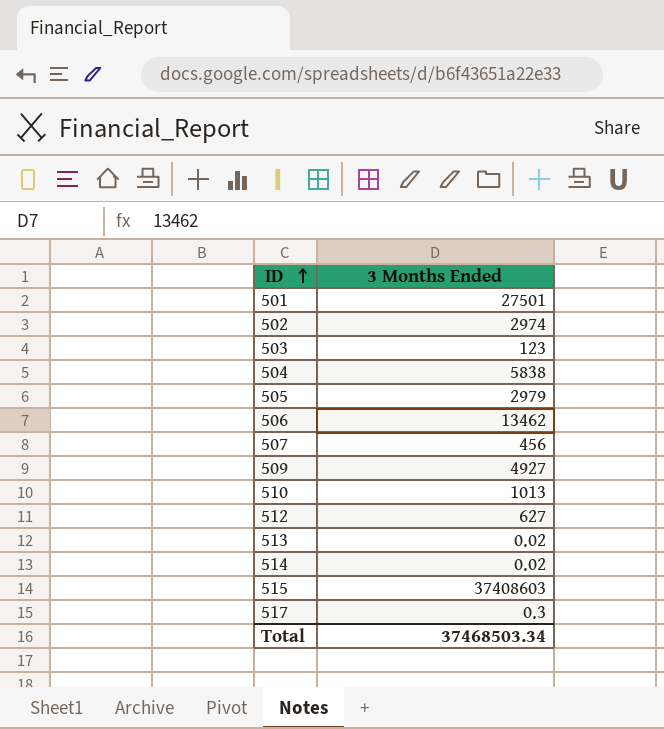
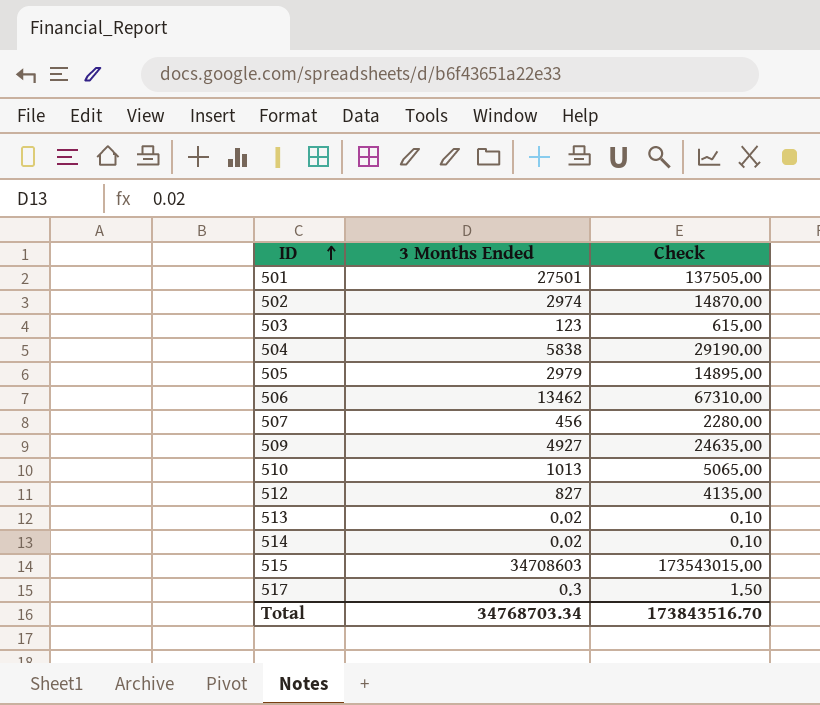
column Check | formula: none -> [3 Months Ended] * 5
512 | 3 Months Ended: 627 -> 827
515 | 3 Months Ended: 37408603 -> 34708603
Total | 3 Months Ended: 37468503.34 -> 34768703.34

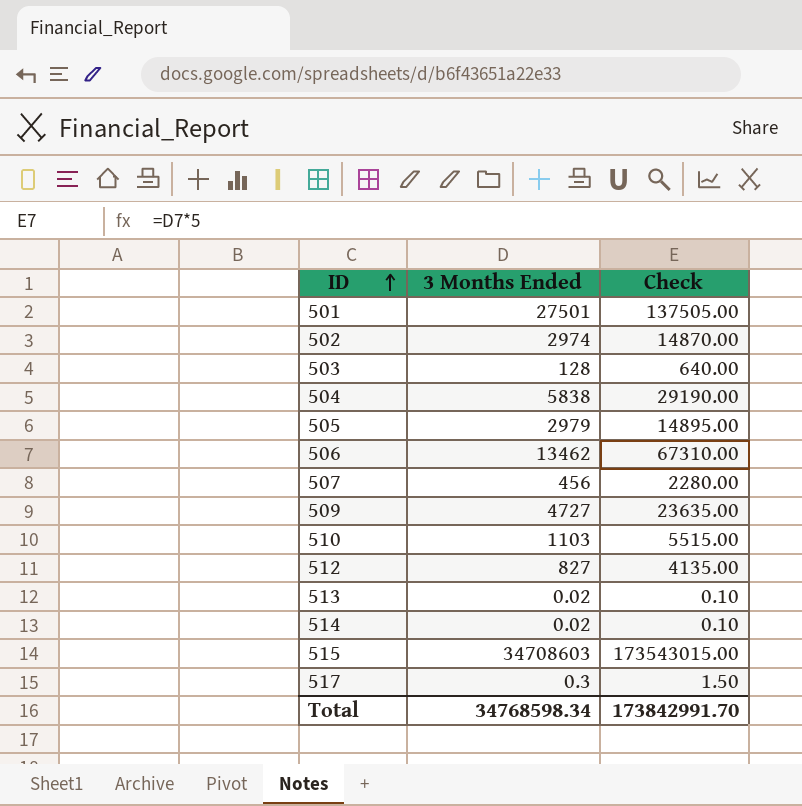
503 | 3 Months Ended: 123 -> 128
503 | Check: 615.00 -> 640.00
509 | 3 Months Ended: 4927 -> 4727
509 | Check: 24635.00 -> 23635.00
510 | 3 Months Ended: 1013 -> 1103
510 | Check: 5065.00 -> 5515.00
Total | 3 Months Ended: 34768703.34 -> 34768598.34
Total | Check: 173843516.70 -> 173842991.70

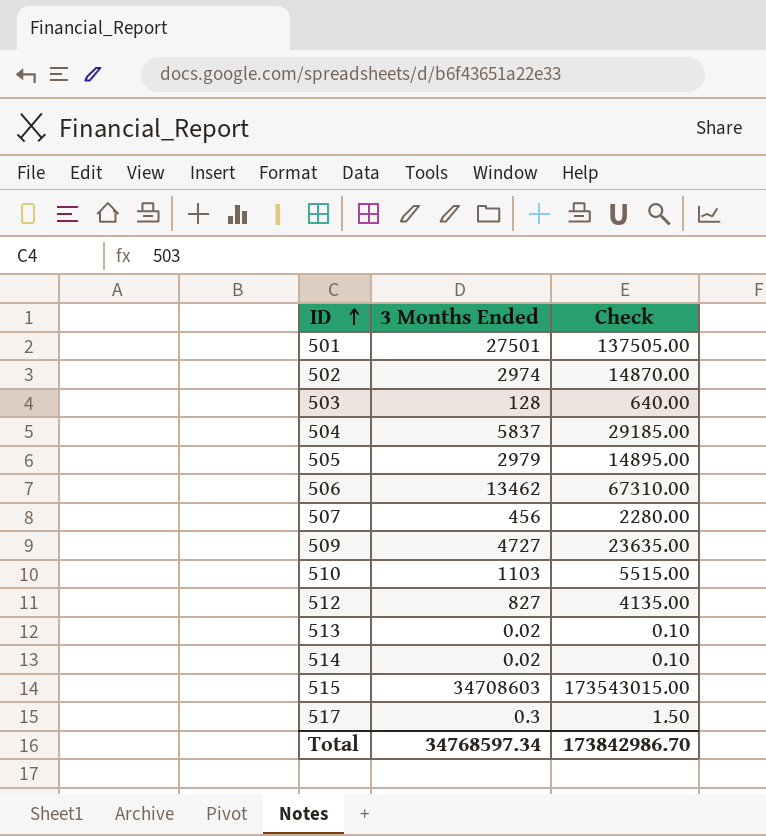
504 | 3 Months Ended: 5838 -> 5837
504 | Check: 29190.00 -> 29185.00
Total | 3 Months Ended: 34768598.34 -> 34768597.34
Total | Check: 173842991.70 -> 173842986.70

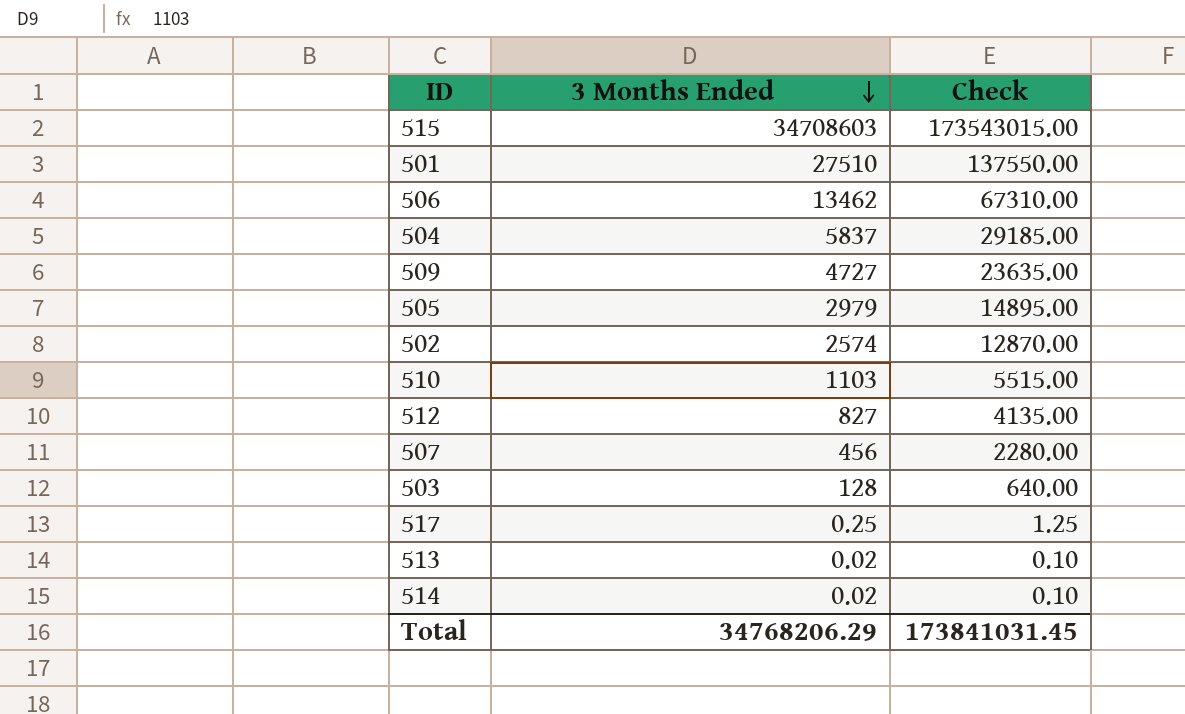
row order: ID ascending -> 3 Months Ended descending
501 | 3 Months Ended: 27501 -> 27510
501 | Check: 137505.00 -> 137550.00
502 | 3 Months Ended: 2974 -> 2574
502 | Check: 14870.00 -> 12870.00
517 | 3 Months Ended: 0.3 -> 0.25
517 | Check: 1.50 -> 1.25
Total | 3 Months Ended: 34768597.34 -> 34768206.29
Total | Check: 173842986.70 -> 173841031.45

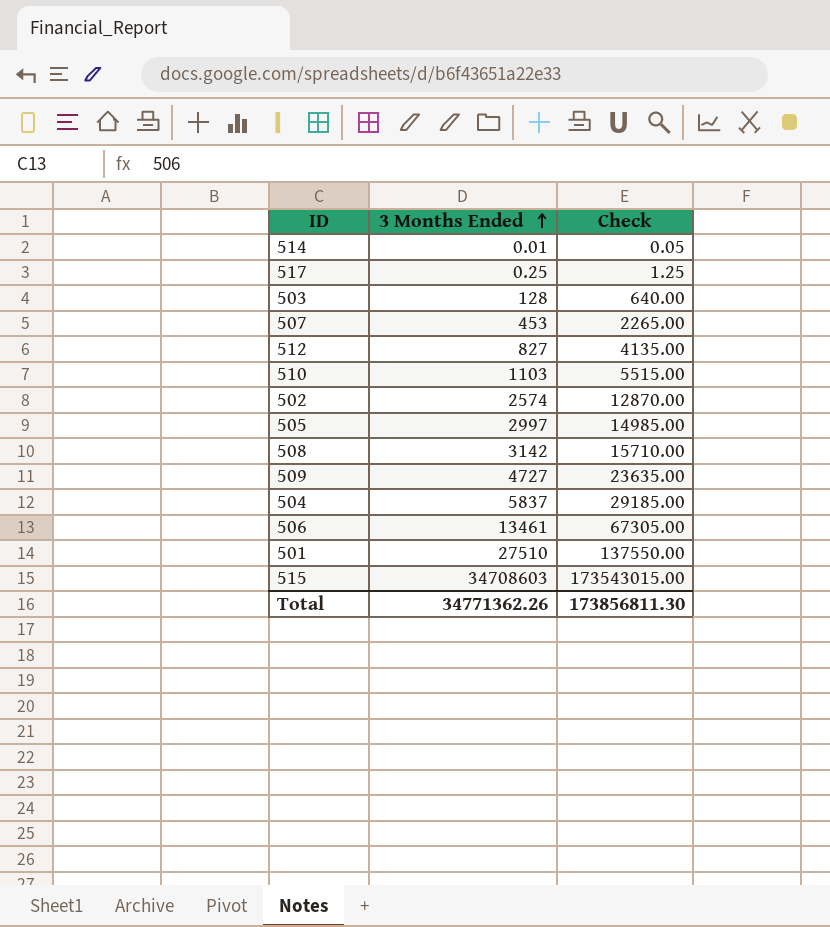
row order: 3 Months Ended descending -> 3 Months Ended ascending
row 513: 0.02 | 0.10 -> none
514 | 3 Months Ended: 0.02 -> 0.01
514 | Check: 0.10 -> 0.05
507 | 3 Months Ended: 456 -> 453
507 | Check: 2280.00 -> 2265.00
505 | 3 Months Ended: 2979 -> 2997
505 | Check: 14895.00 -> 14985.00
row 508: none -> 3142 | 15710.00
506 | 3 Months Ended: 13462 -> 13461
506 | Check: 67310.00 -> 67305.00
Total | 3 Months Ended: 34768206.29 -> 34771362.26
Total | Check: 173841031.45 -> 173856811.30

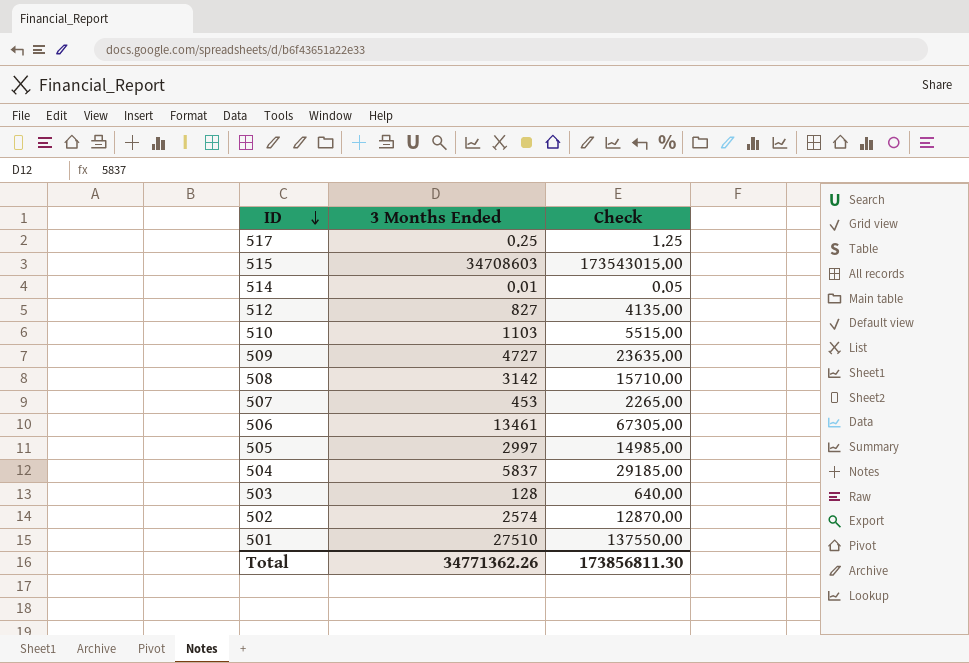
row order: 3 Months Ended ascending -> ID descending

